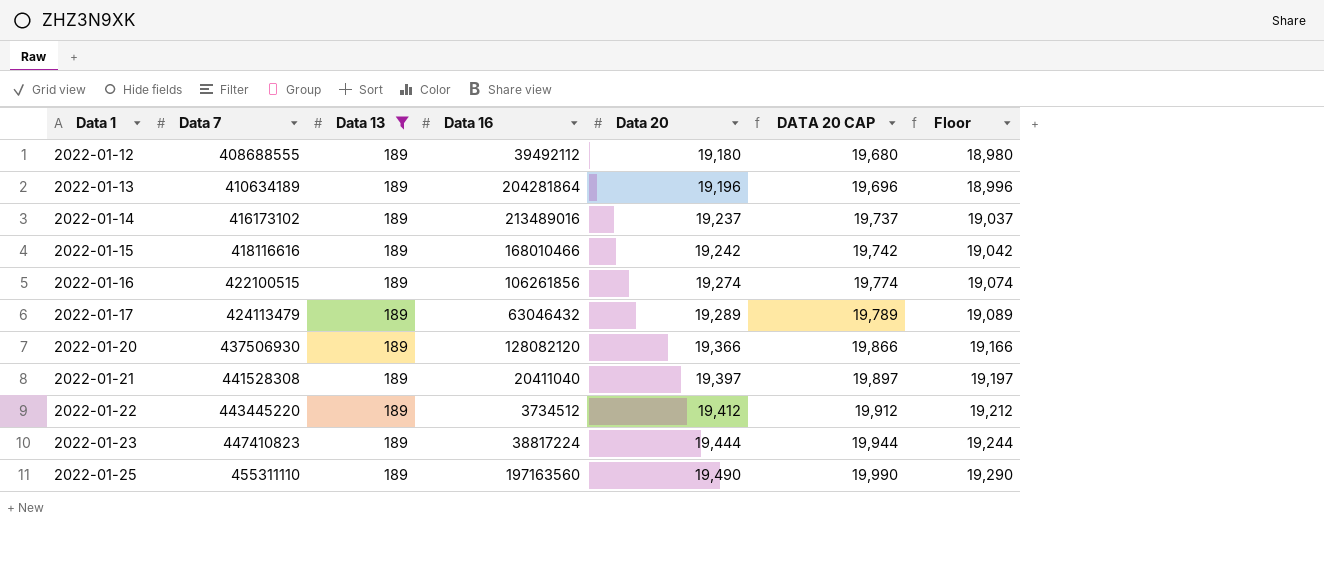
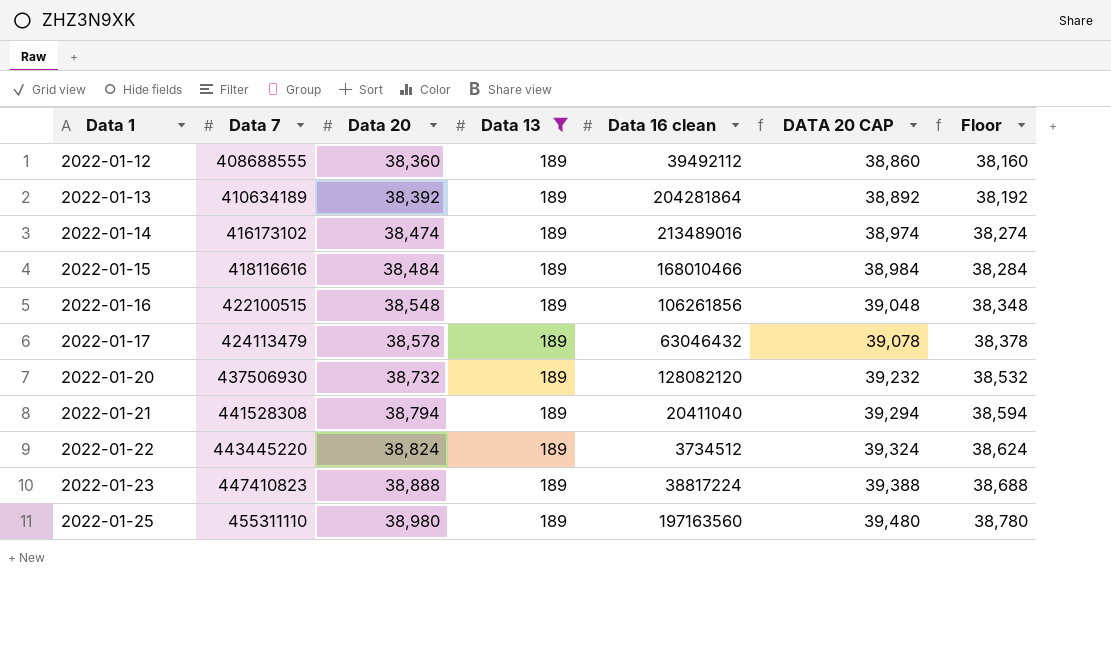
column Data 20 | position: 5 -> 3
column name: Data 16 -> Data 16 clean
2022-01-12 | Data 20: 19,180 -> 38,360
2022-01-12 | DATA 20 CAP: 19,680 -> 38,860
2022-01-12 | Floor: 18,980 -> 38,160
2022-01-13 | Data 20: 19,196 -> 38,392
2022-01-13 | DATA 20 CAP: 19,696 -> 38,892
2022-01-13 | Floor: 18,996 -> 38,192
2022-01-14 | Data 20: 19,237 -> 38,474
2022-01-14 | DATA 20 CAP: 19,737 -> 38,974
2022-01-14 | Floor: 19,037 -> 38,274
2022-01-15 | Data 20: 19,242 -> 38,484
2022-01-15 | DATA 20 CAP: 19,742 -> 38,984
2022-01-15 | Floor: 19,042 -> 38,284
2022-01-16 | Data 20: 19,274 -> 38,548
2022-01-16 | DATA 20 CAP: 19,774 -> 39,048
2022-01-16 | Floor: 19,074 -> 38,348
2022-01-17 | Data 20: 19,289 -> 38,578
2022-01-17 | DATA 20 CAP: 19,789 -> 39,078
2022-01-17 | Floor: 19,089 -> 38,378
2022-01-20 | Data 20: 19,366 -> 38,732
2022-01-20 | DATA 20 CAP: 19,866 -> 39,232
2022-01-20 | Floor: 19,166 -> 38,532
2022-01-21 | Data 20: 19,397 -> 38,794
2022-01-21 | DATA 20 CAP: 19,897 -> 39,294
2022-01-21 | Floor: 19,197 -> 38,594
2022-01-22 | Data 20: 19,412 -> 38,824
2022-01-22 | DATA 20 CAP: 19,912 -> 39,324
2022-01-22 | Floor: 19,212 -> 38,624
2022-01-23 | Data 20: 19,444 -> 38,888
2022-01-23 | DATA 20 CAP: 19,944 -> 39,388
2022-01-23 | Floor: 19,244 -> 38,688
2022-01-25 | Data 20: 19,490 -> 38,980
2022-01-25 | DATA 20 CAP: 19,990 -> 39,480
2022-01-25 | Floor: 19,290 -> 38,780

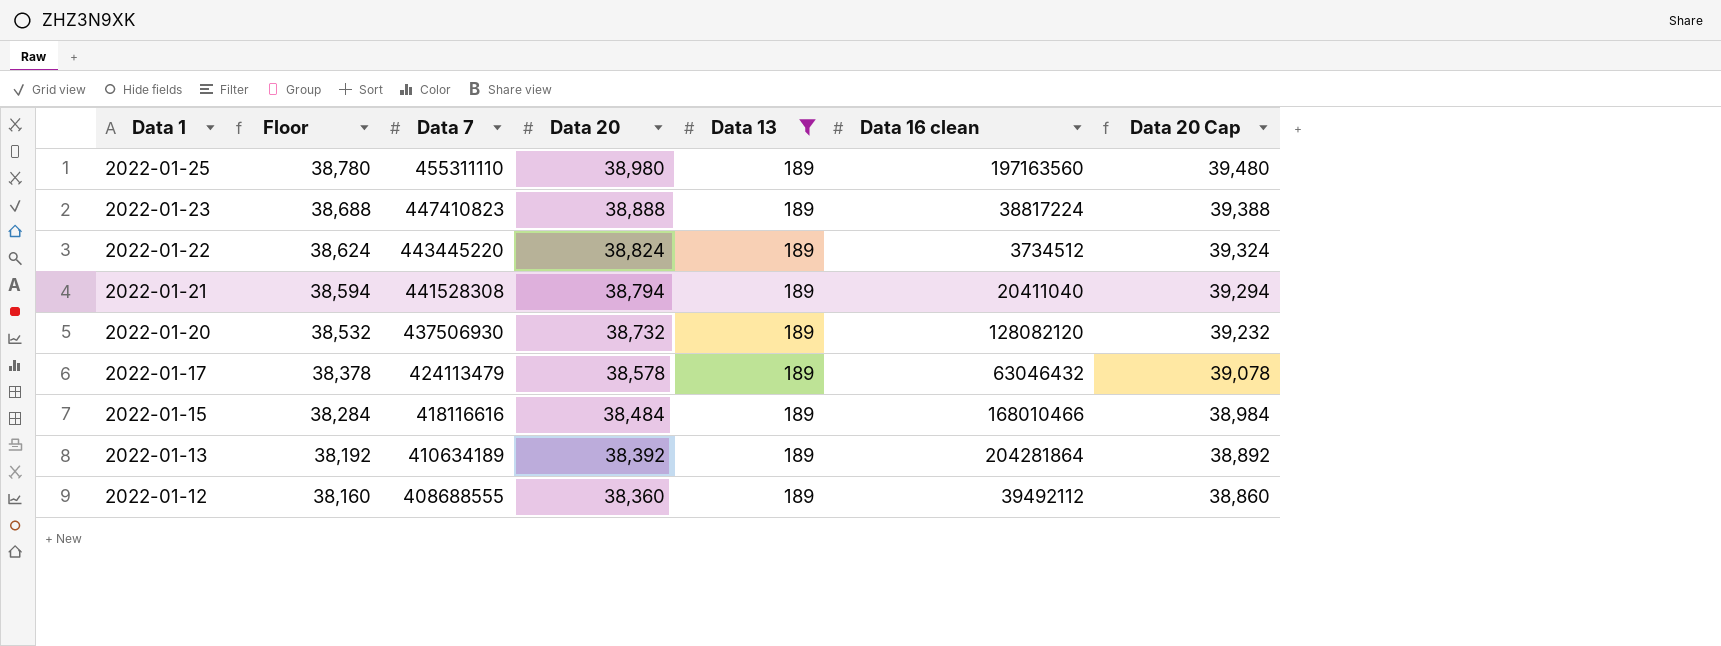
row order: Data 1 ascending -> Data 1 descending
column Floor | position: 7 -> 2
column name: DATA 20 CAP -> Data 20 Cap
row 2022-01-14: 416173102 | 38,474 | 189 | 213489016 | 38,974 | 38,274 -> none
row 2022-01-16: 422100515 | 38,548 | 189 | 106261856 | 39,048 | 38,348 -> none

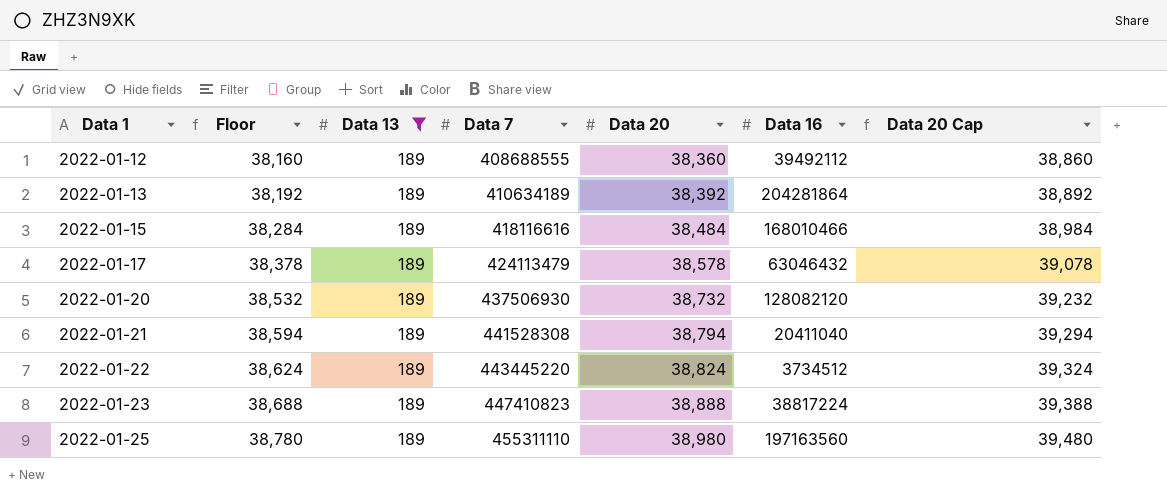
row order: Data 1 descending -> Data 1 ascending
column Data 13 | position: 5 -> 3
column name: Data 16 clean -> Data 16

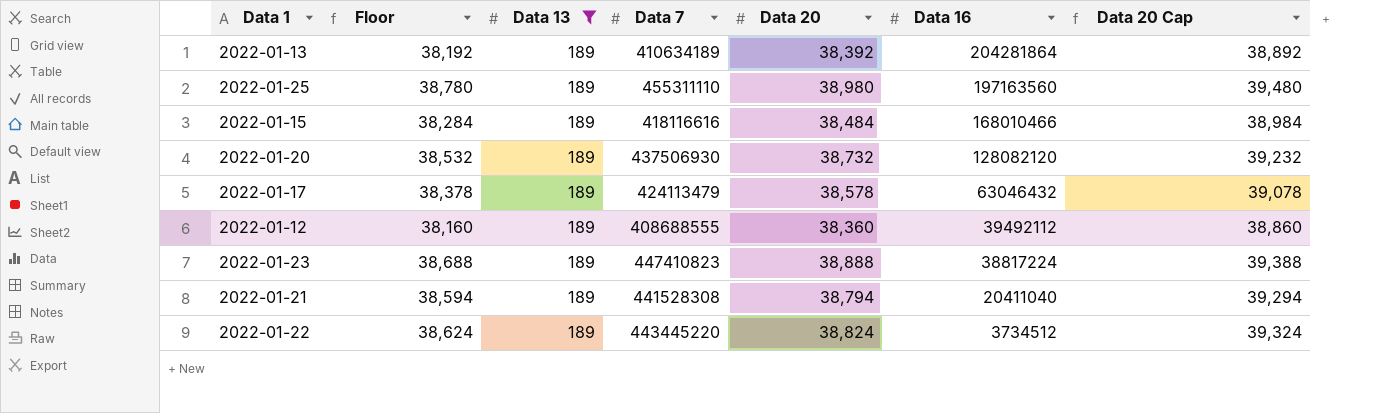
row order: Data 1 ascending -> Data 16 descending

